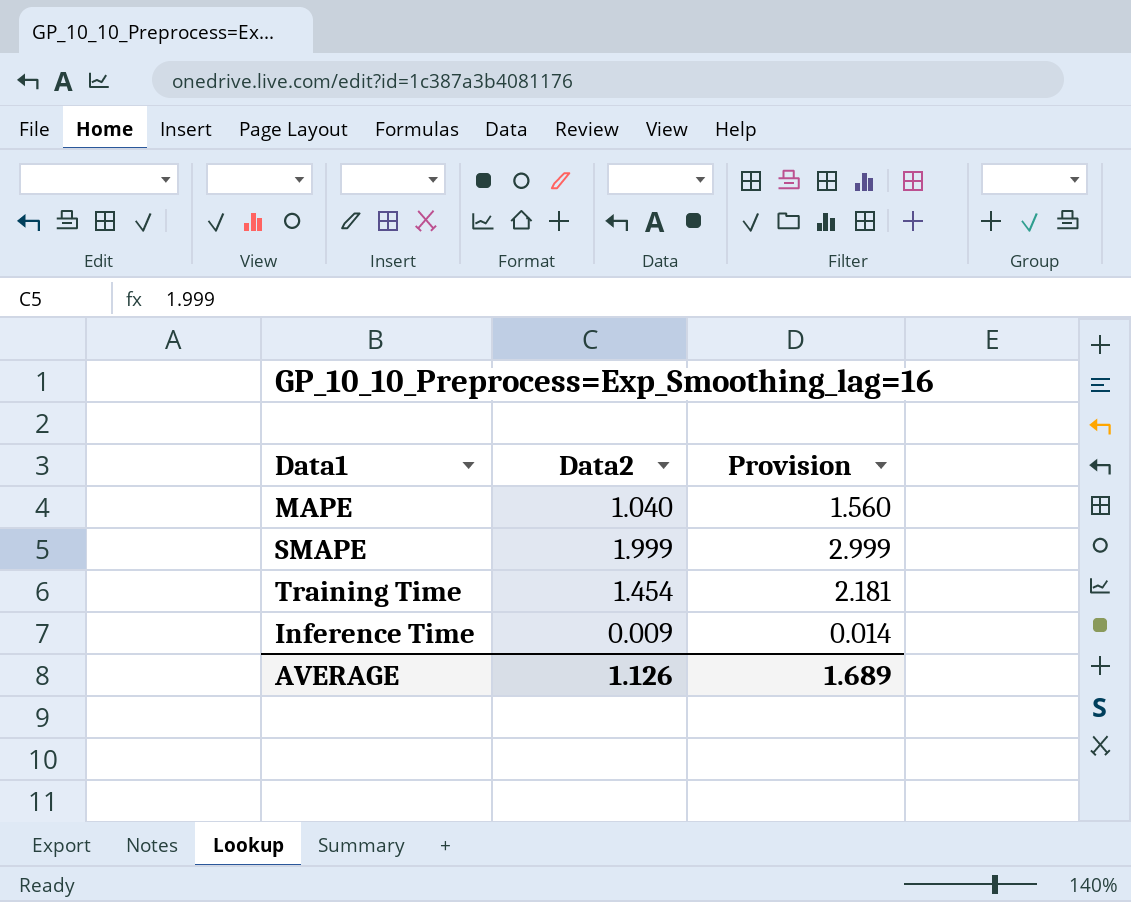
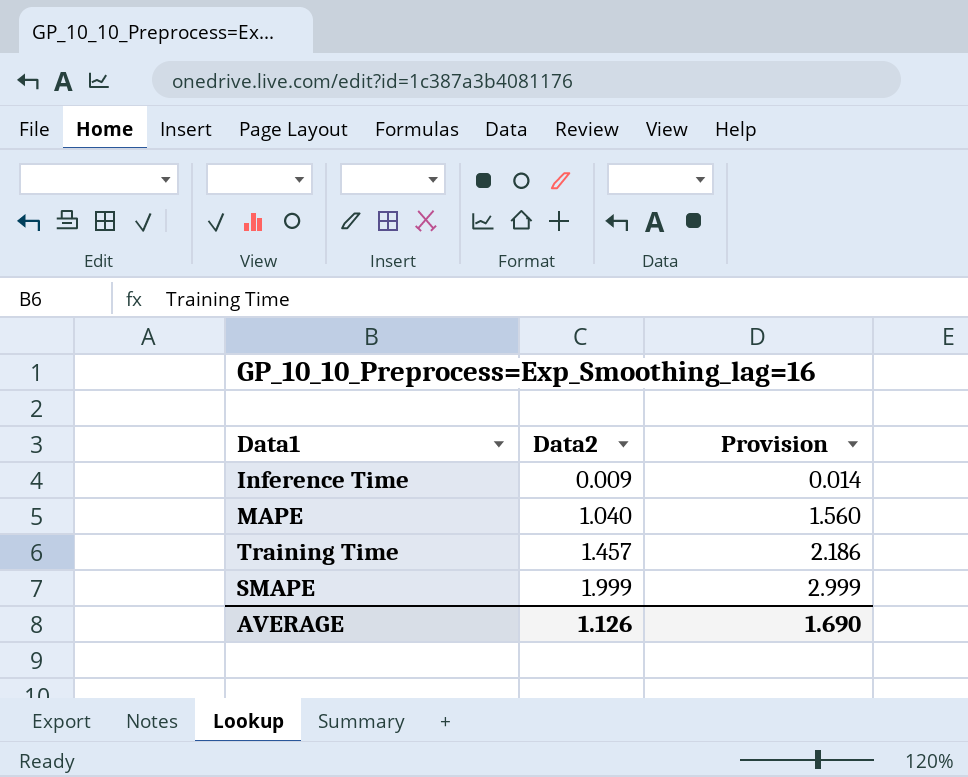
row order: none -> Data2 ascending
Training Time | Data2: 1.454 -> 1.457
Training Time | Provision: 2.181 -> 2.186
AVERAGE | Provision: 1.689 -> 1.690

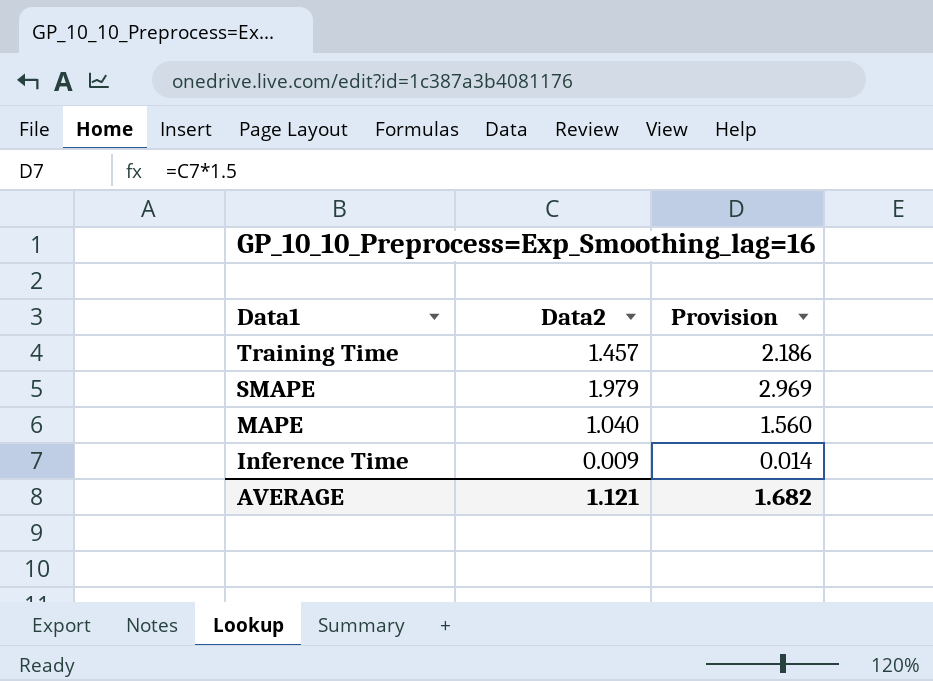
row order: Data2 ascending -> Data1 descending
SMAPE | Data2: 1.999 -> 1.979
SMAPE | Provision: 2.999 -> 2.969
AVERAGE | Data2: 1.126 -> 1.121
AVERAGE | Provision: 1.690 -> 1.682

